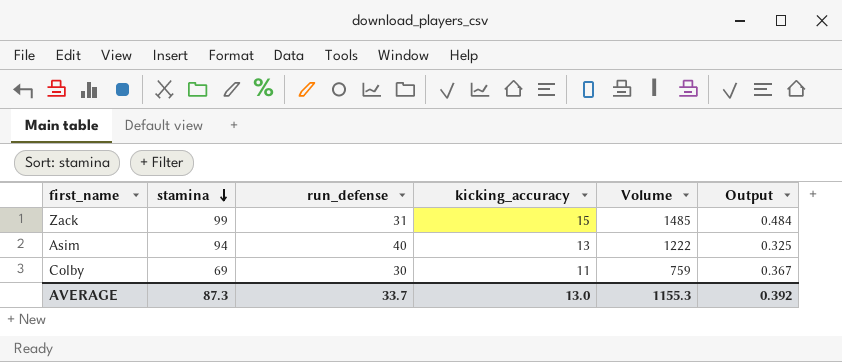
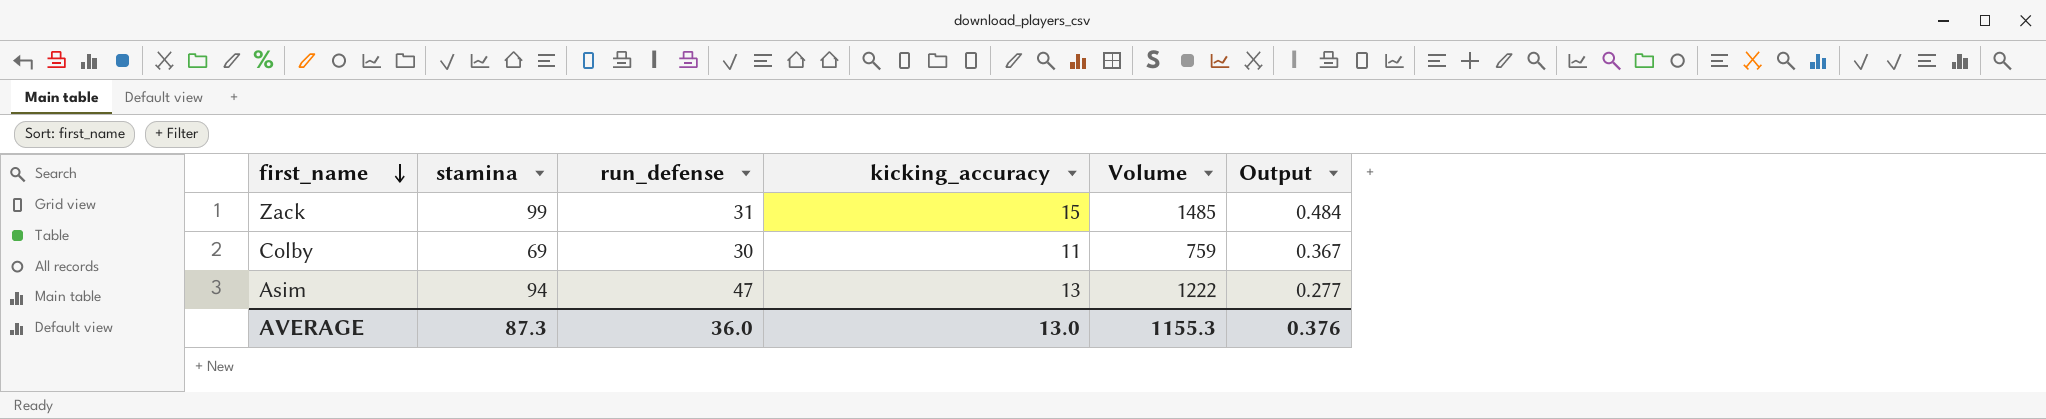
row order: stamina descending -> first_name descending
Asim | run_defense: 40 -> 47
Asim | Output: 0.325 -> 0.277
AVERAGE | run_defense: 33.7 -> 36.0
AVERAGE | Output: 0.392 -> 0.376

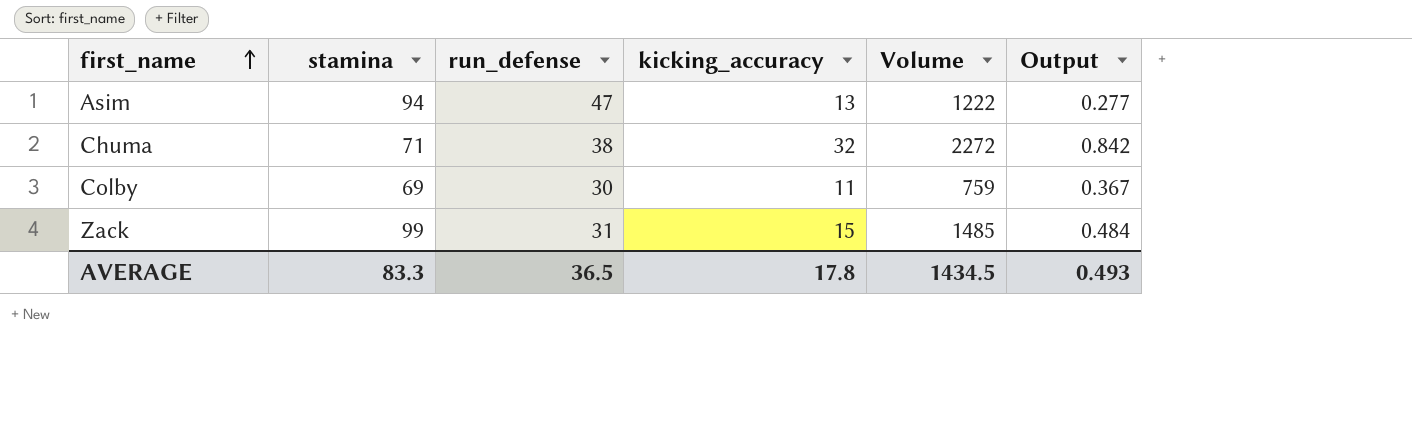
row order: first_name descending -> first_name ascending
row Chuma: none -> 71 | 38 | 32 | 2272 | 0.842
AVERAGE | stamina: 87.3 -> 83.3
AVERAGE | run_defense: 36.0 -> 36.5
AVERAGE | kicking_accuracy: 13.0 -> 17.8
AVERAGE | Volume: 1155.3 -> 1434.5
AVERAGE | Output: 0.376 -> 0.493

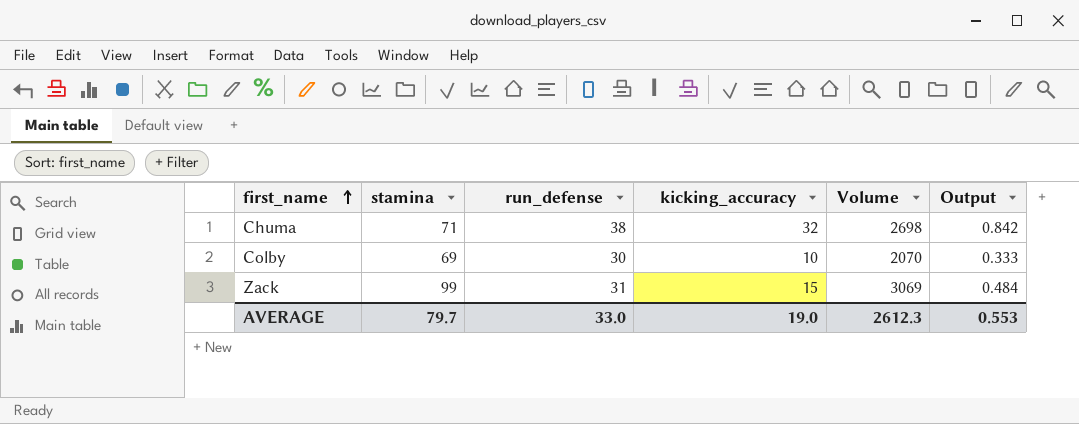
column Volume | formula: [stamina] * [kicking_accuracy] -> [stamina] * [run_defense]
row Asim: 94 | 47 | 13 | 1222 | 0.277 -> none
Colby | kicking_accuracy: 11 -> 10
Colby | Output: 0.367 -> 0.333
AVERAGE | stamina: 83.3 -> 79.7
AVERAGE | run_defense: 36.5 -> 33.0
AVERAGE | kicking_accuracy: 17.8 -> 19.0
AVERAGE | Volume: 1434.5 -> 2612.3
AVERAGE | Output: 0.493 -> 0.553

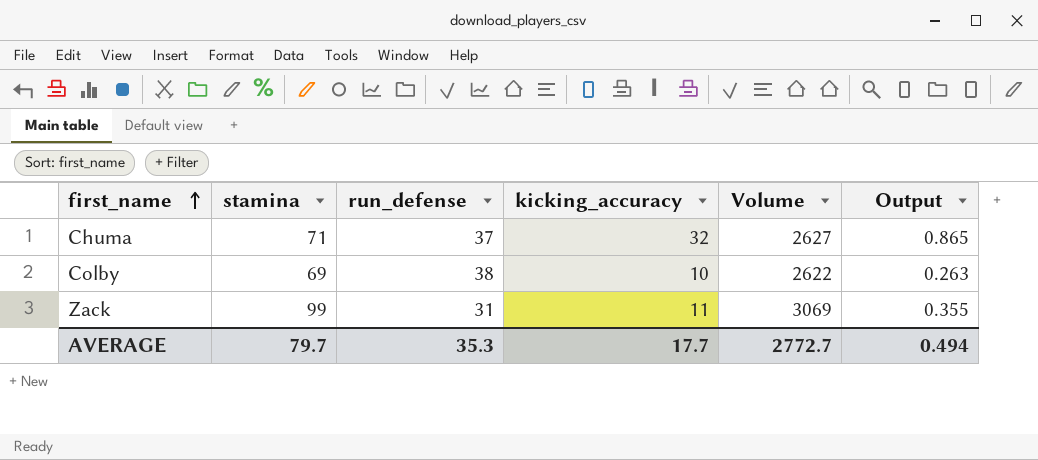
Chuma | run_defense: 38 -> 37
Chuma | Volume: 2698 -> 2627
Chuma | Output: 0.842 -> 0.865
Colby | run_defense: 30 -> 38
Colby | Volume: 2070 -> 2622
Colby | Output: 0.333 -> 0.263
Zack | kicking_accuracy: 15 -> 11
Zack | Output: 0.484 -> 0.355
AVERAGE | run_defense: 33.0 -> 35.3
AVERAGE | kicking_accuracy: 19.0 -> 17.7
AVERAGE | Volume: 2612.3 -> 2772.7
AVERAGE | Output: 0.553 -> 0.494

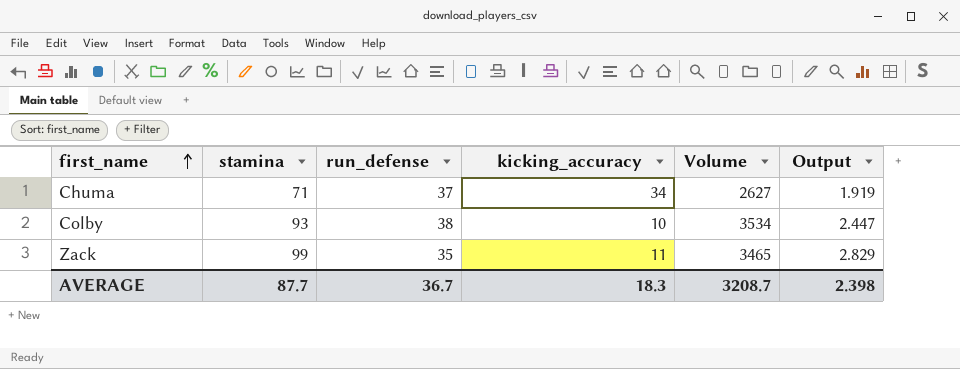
column Output | formula: [kicking_accuracy] / [run_defense] -> [stamina] / [run_defense]
Chuma | kicking_accuracy: 32 -> 34
Colby | stamina: 69 -> 93
Colby | Volume: 2622 -> 3534
Zack | run_defense: 31 -> 35
Zack | Volume: 3069 -> 3465
AVERAGE | stamina: 79.7 -> 87.7
AVERAGE | run_defense: 35.3 -> 36.7
AVERAGE | kicking_accuracy: 17.7 -> 18.3
AVERAGE | Volume: 2772.7 -> 3208.7
AVERAGE | Output: 0.494 -> 2.398

